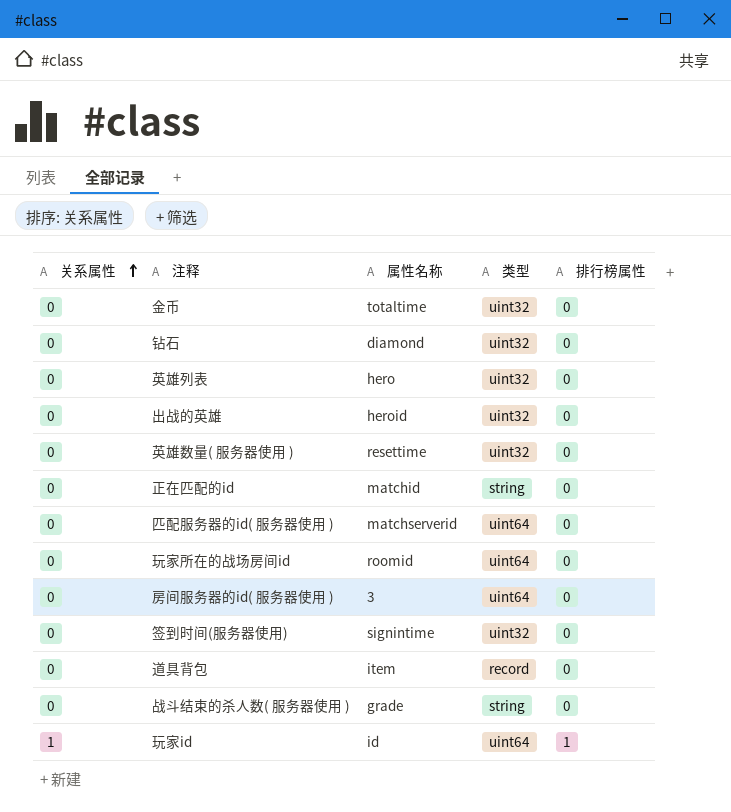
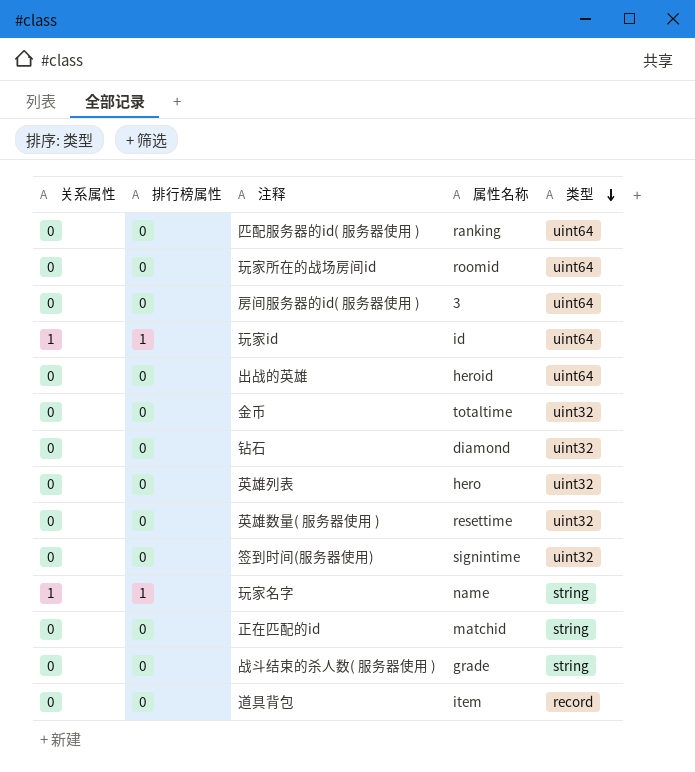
row order: 关系属性 ascending -> 类型 descending
column 排行榜属性 | position: 5 -> 2
匹配服务器的id( 服务器使用 ) | 属性名称: matchserverid -> ranking
出战的英雄 | 类型: uint32 -> uint64
row 玩家名字: none -> 1 | 1 | name | string

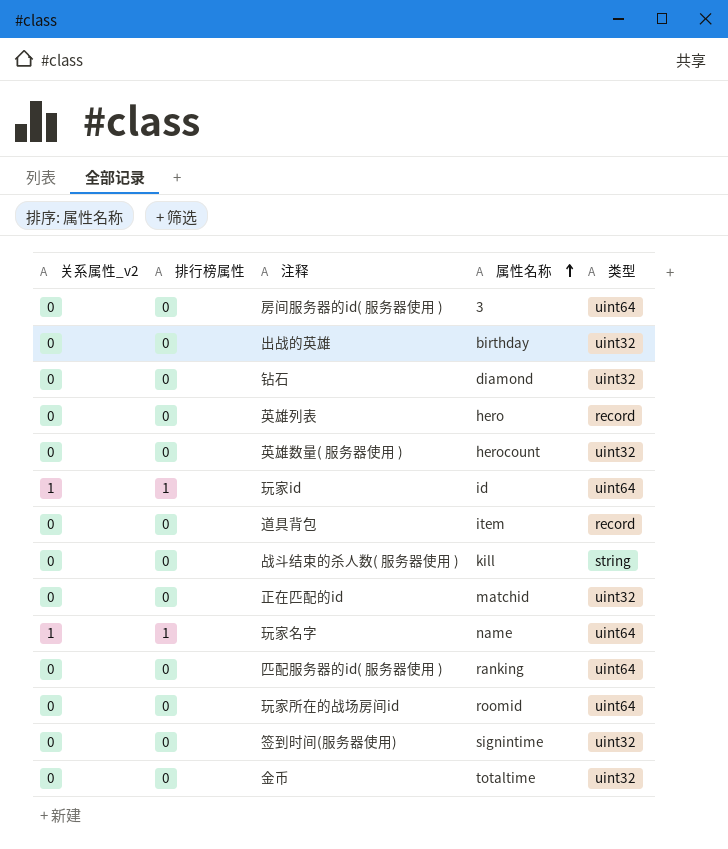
row order: 类型 descending -> 属性名称 ascending
column name: 关系属性 -> 关系属性_v2
出战的英雄 | 属性名称: heroid -> birthday
出战的英雄 | 类型: uint64 -> uint32
英雄列表 | 类型: uint32 -> record
英雄数量( 服务器使用 ) | 属性名称: resettime -> herocount
战斗结束的杀人数( 服务器使用 ) | 属性名称: grade -> kill
正在匹配的id | 类型: string -> uint32
玩家名字 | 类型: string -> uint64

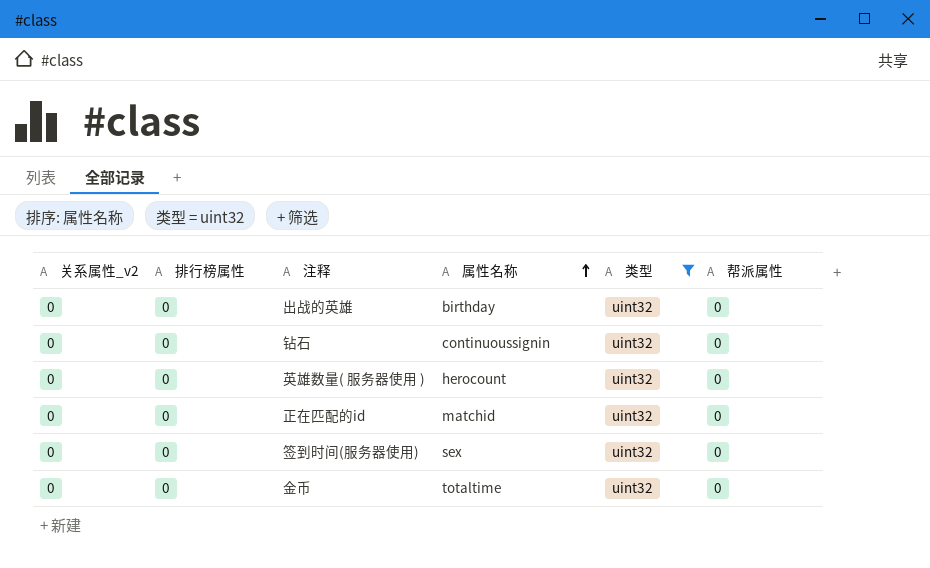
filter: none -> 类型 = uint32
column 帮派属性 | position: none -> 6
钻石 | 属性名称: diamond -> continuoussignin
签到时间(服务器使用) | 属性名称: signintime -> sex

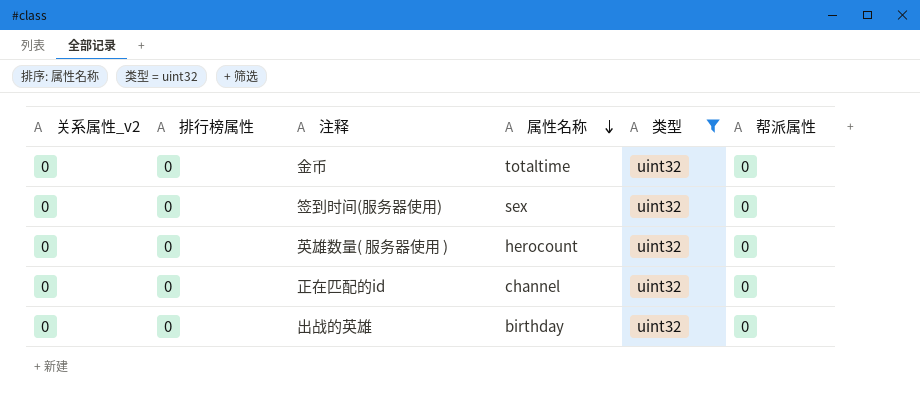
row order: 属性名称 ascending -> 属性名称 descending
row 钻石: 0 | 0 | continuoussignin | uint32 | 0 -> none
正在匹配的id | 属性名称: matchid -> channel

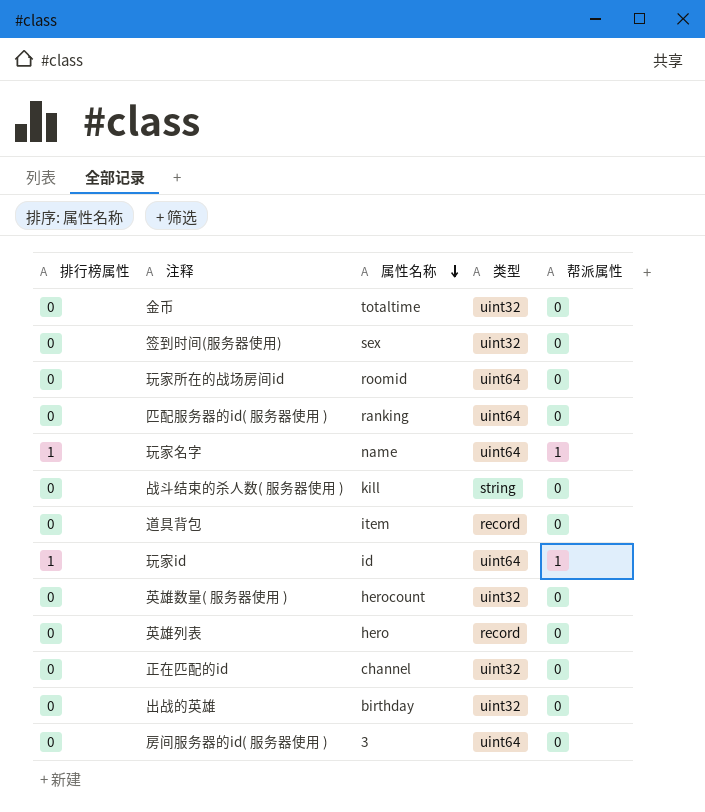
filter: 类型 = uint32 -> none
column 关系属性_v2 | position: 1 -> none

